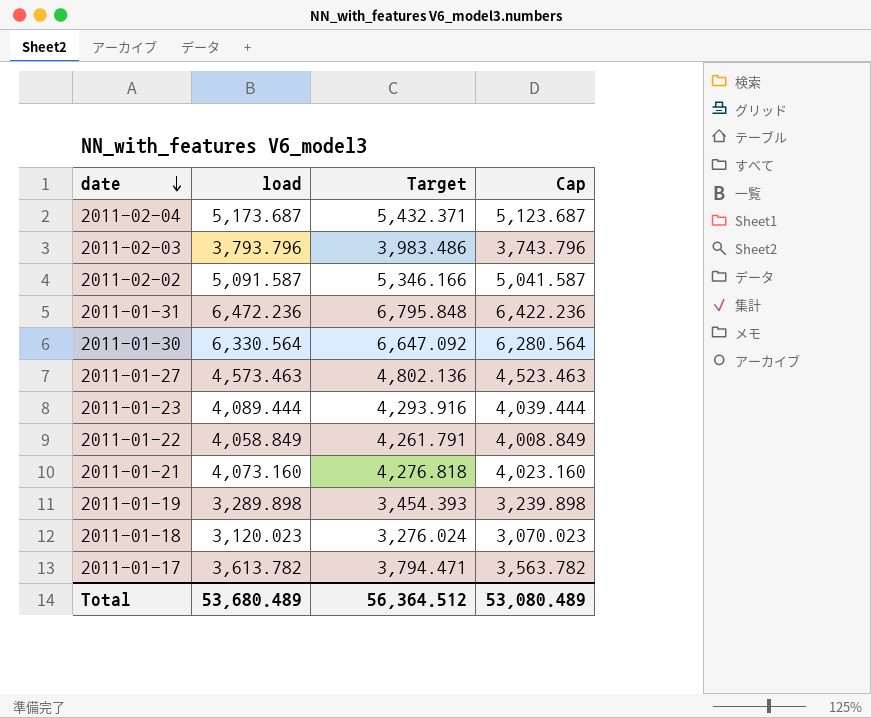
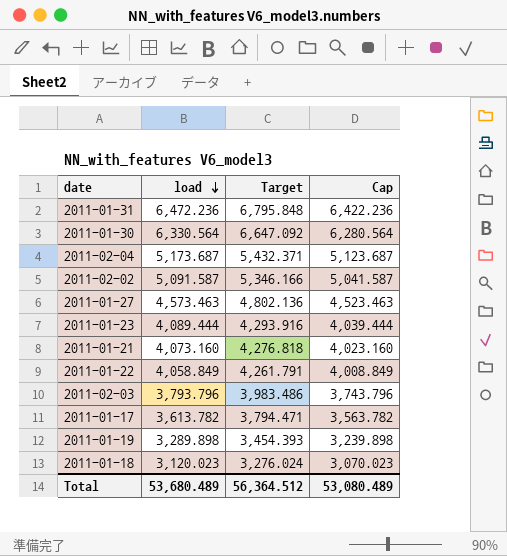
row order: date descending -> load descending

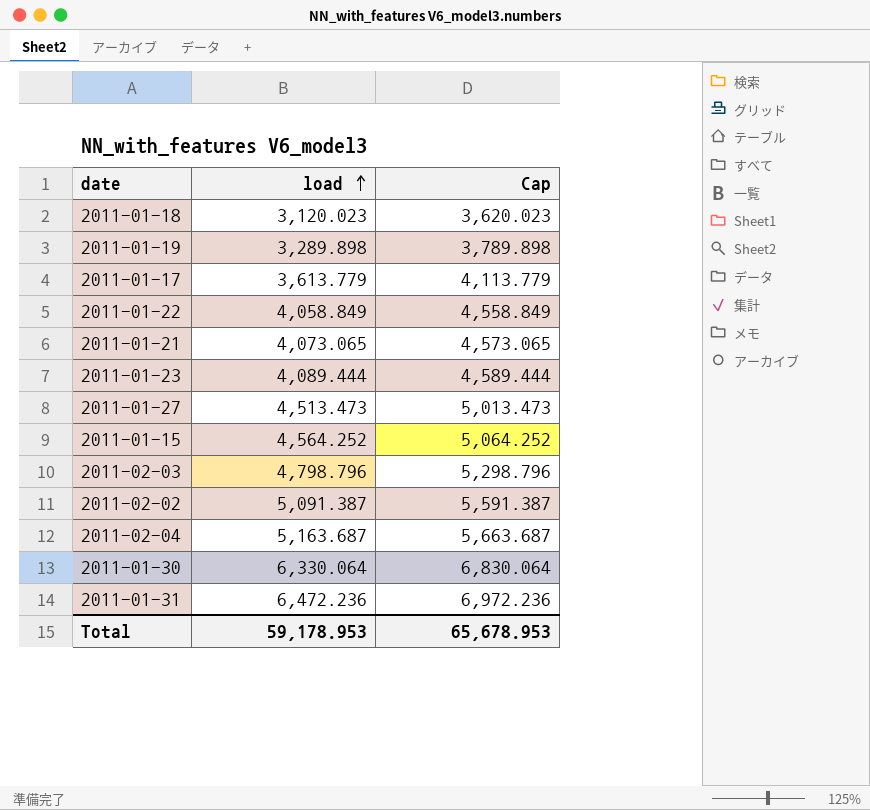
row order: load descending -> load ascending
column Target | formula: [load] * 1.05 -> none
column Cap | formula: [load] - 50 -> [load] + 500
2011-01-17 | load: 3,613.782 -> 3,613.779
2011-01-21 | load: 4,073.160 -> 4,073.065
2011-01-27 | load: 4,573.463 -> 4,513.473
row 2011-01-15: none -> 4,564.252 | 5,064.252
2011-02-03 | load: 3,793.796 -> 4,798.796
2011-02-02 | load: 5,091.587 -> 5,091.387
2011-02-04 | load: 5,173.687 -> 5,163.687
2011-01-30 | load: 6,330.564 -> 6,330.064
Total | load: 53,680.489 -> 59,178.953
Total | Cap: 53,080.489 -> 65,678.953

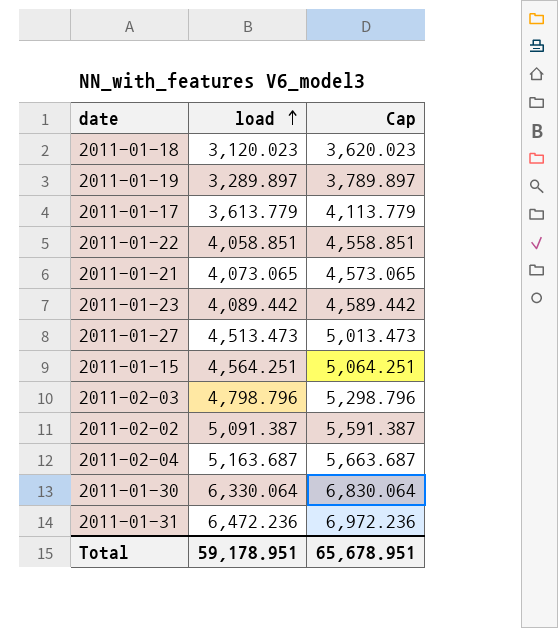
2011-01-19 | load: 3,289.898 -> 3,289.897
2011-01-19 | Cap: 3,789.898 -> 3,789.897
2011-01-22 | load: 4,058.849 -> 4,058.851
2011-01-22 | Cap: 4,558.849 -> 4,558.851
2011-01-23 | load: 4,089.444 -> 4,089.442
2011-01-23 | Cap: 4,589.444 -> 4,589.442
2011-01-15 | load: 4,564.252 -> 4,564.251
2011-01-15 | Cap: 5,064.252 -> 5,064.251
Total | load: 59,178.953 -> 59,178.951
Total | Cap: 65,678.953 -> 65,678.951

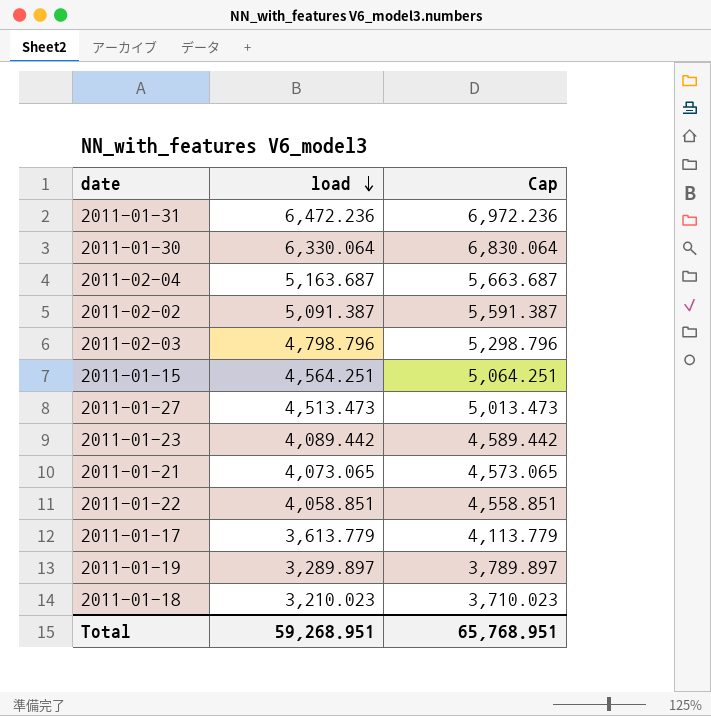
row order: load ascending -> load descending
2011-01-18 | load: 3,120.023 -> 3,210.023
2011-01-18 | Cap: 3,620.023 -> 3,710.023
Total | load: 59,178.951 -> 59,268.951
Total | Cap: 65,678.951 -> 65,768.951

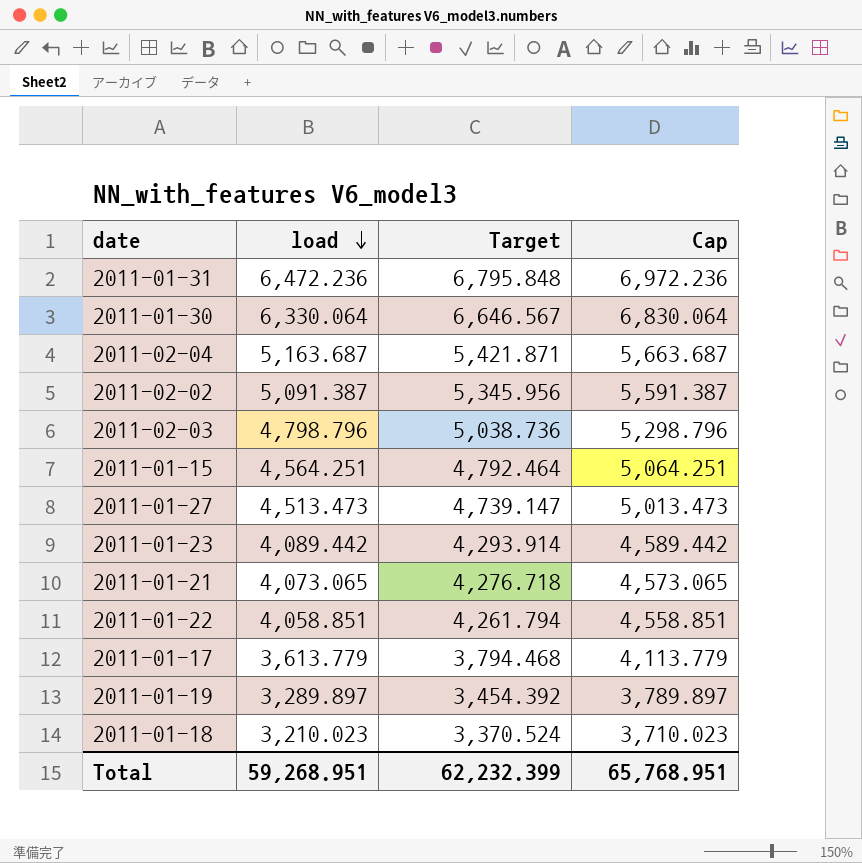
column Target | formula: none -> [load] * 1.05

